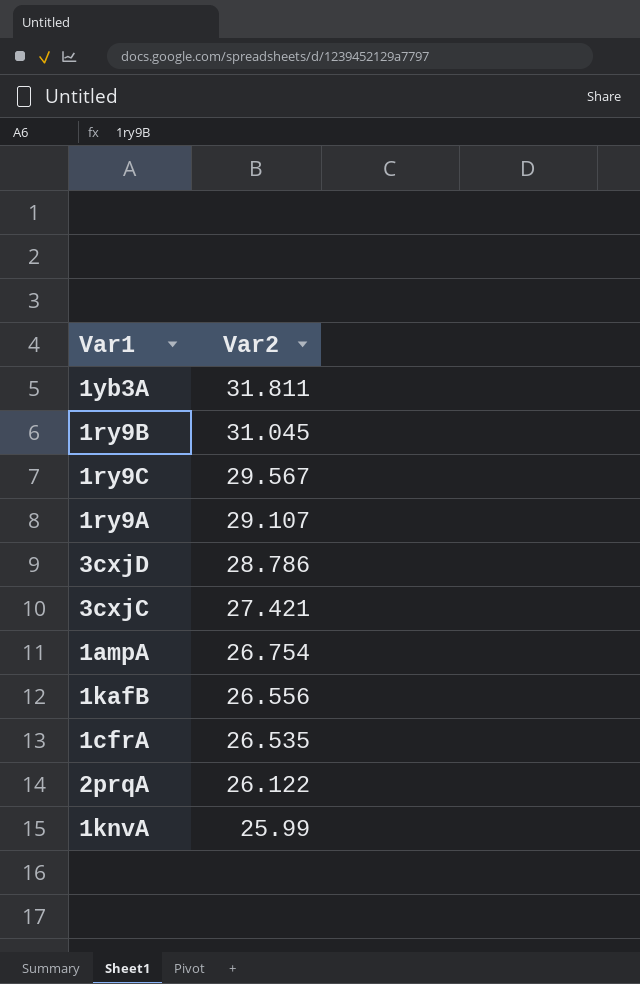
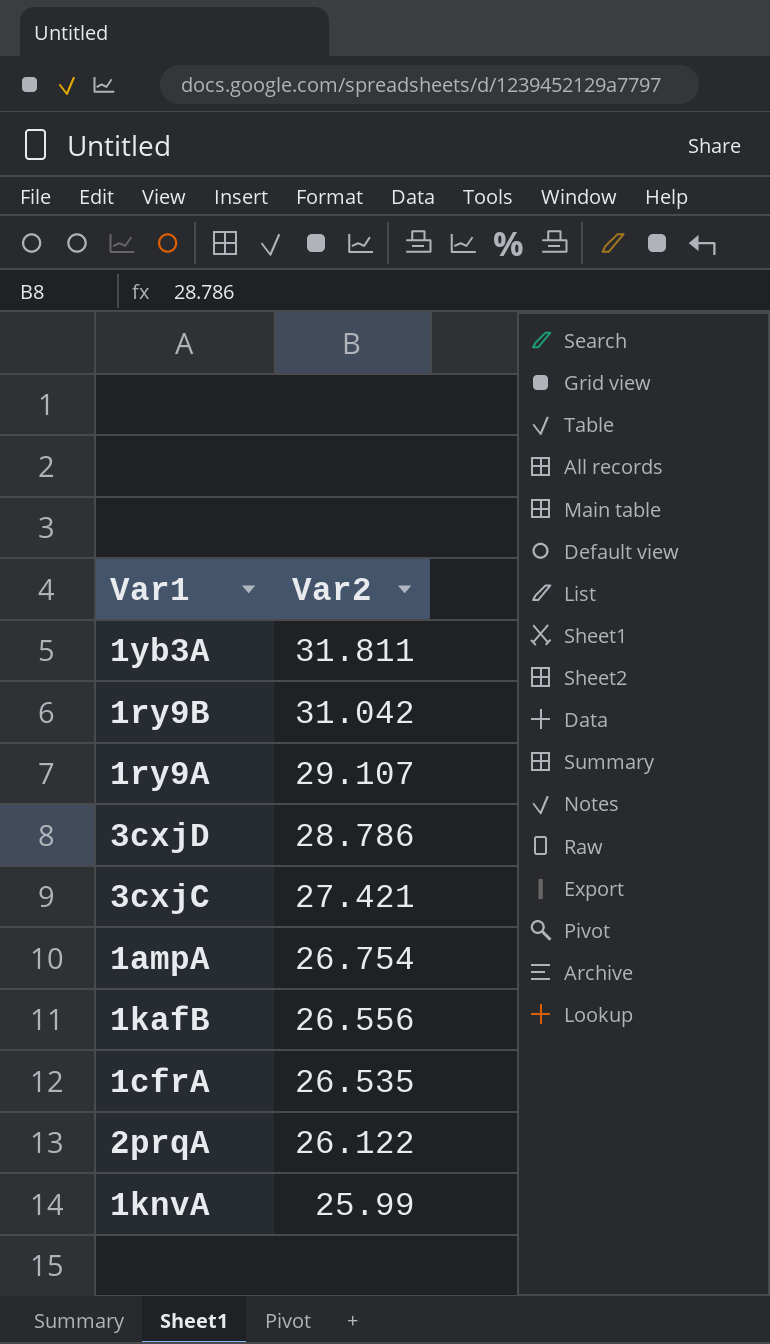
row 1ry9C: 29.567 -> none
1ry9B | Var2: 31.045 -> 31.042

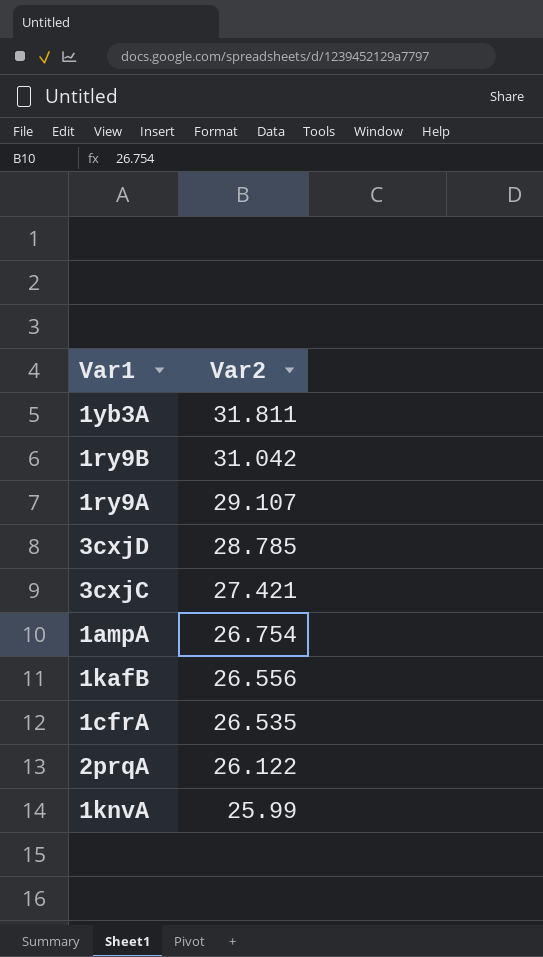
3cxjD | Var2: 28.786 -> 28.785

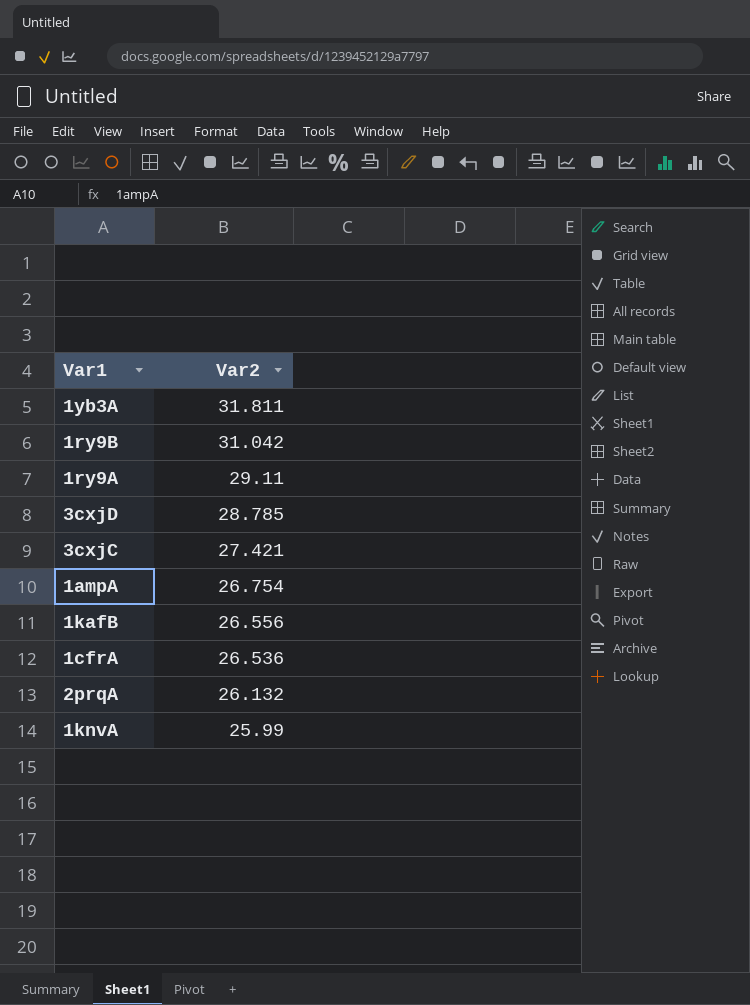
1ry9A | Var2: 29.107 -> 29.11
1cfrA | Var2: 26.535 -> 26.536
2prqA | Var2: 26.122 -> 26.132

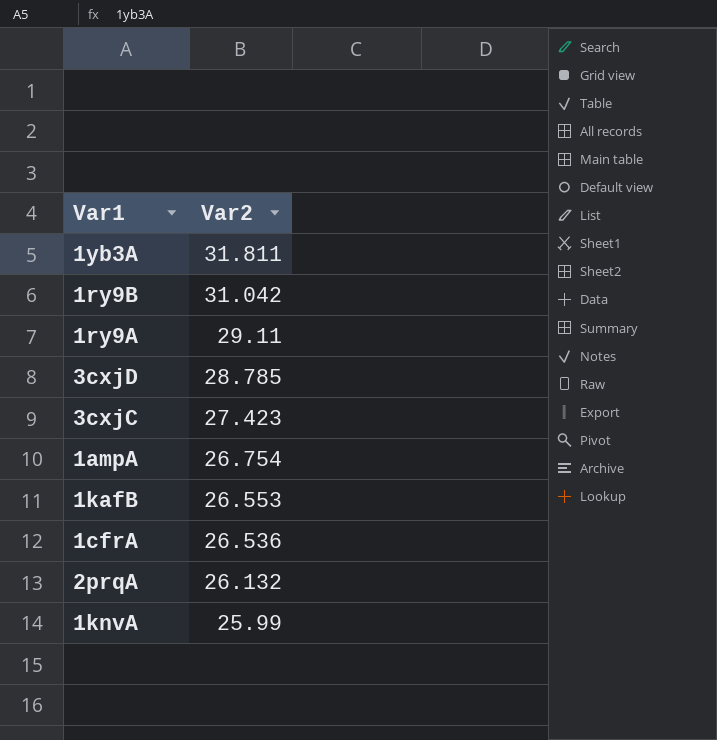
3cxjC | Var2: 27.421 -> 27.423
1kafB | Var2: 26.556 -> 26.553

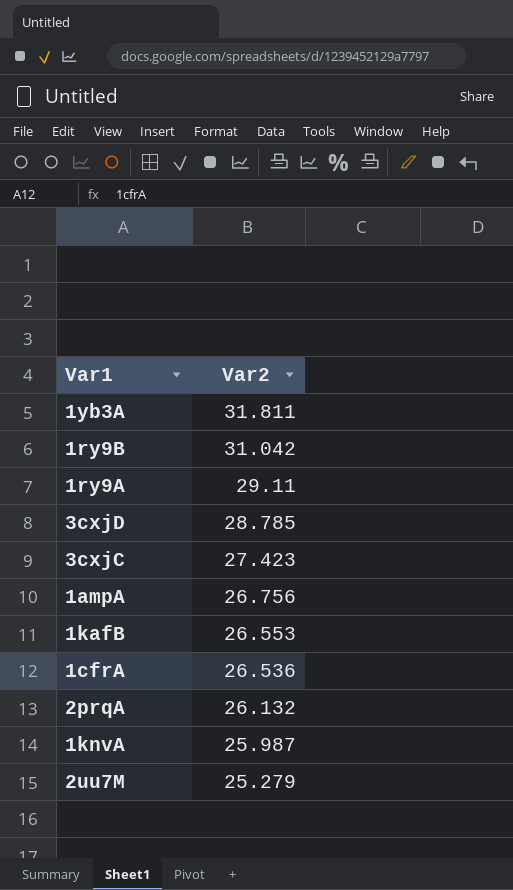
1ampA | Var2: 26.754 -> 26.756
1knvA | Var2: 25.99 -> 25.987
row 2uu7M: none -> 25.279

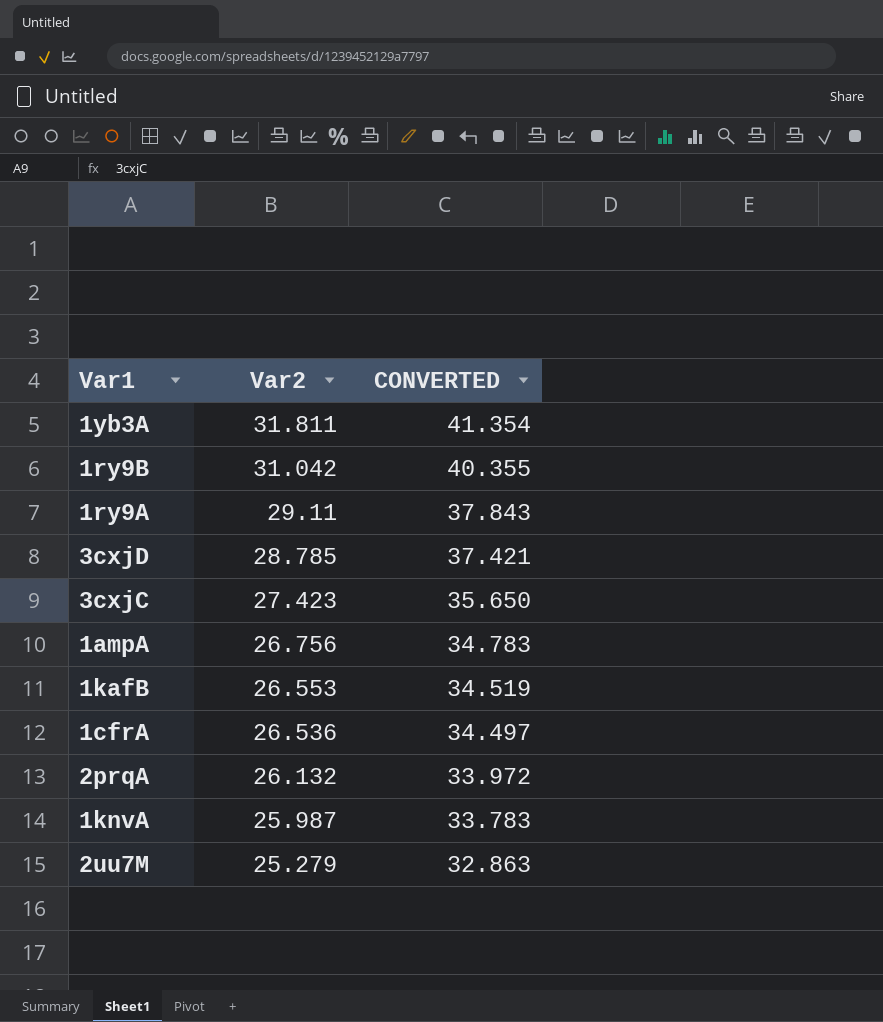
column CONVERTED | formula: none -> [Var2] * 1.3

